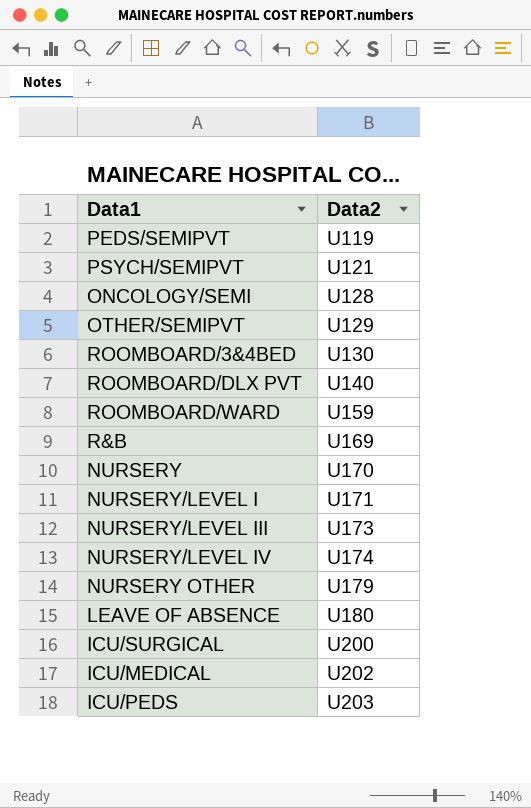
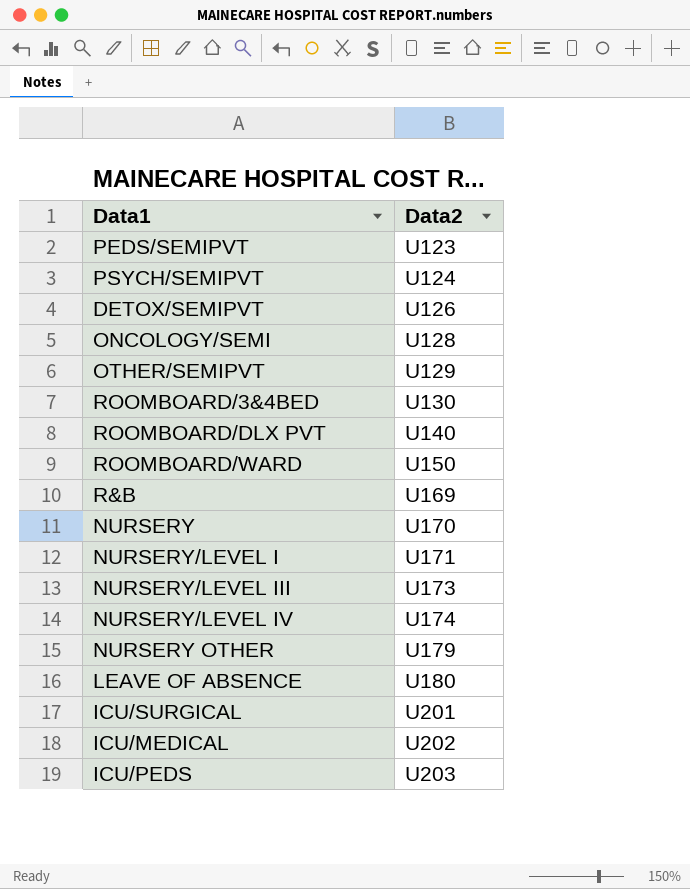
PEDS/SEMIPVT | Data2: U119 -> U123
PSYCH/SEMIPVT | Data2: U121 -> U124
row DETOX/SEMIPVT: none -> U126
ROOMBOARD/WARD | Data2: U159 -> U150
ICU/SURGICAL | Data2: U200 -> U201

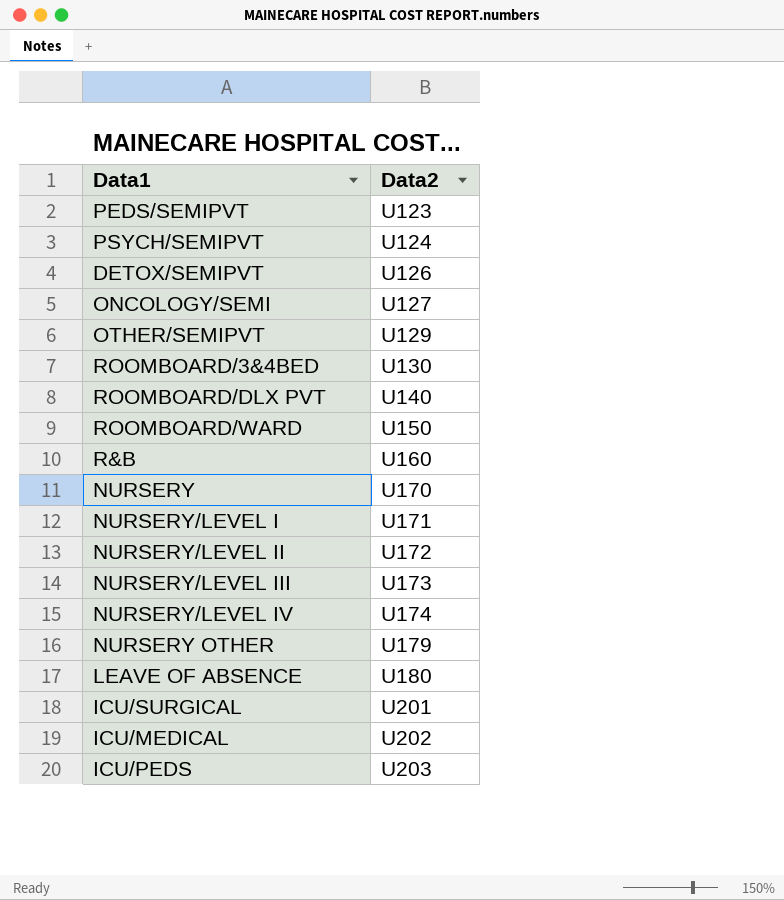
ONCOLOGY/SEMI | Data2: U128 -> U127
R&B | Data2: U169 -> U160
row NURSERY/LEVEL II: none -> U172

